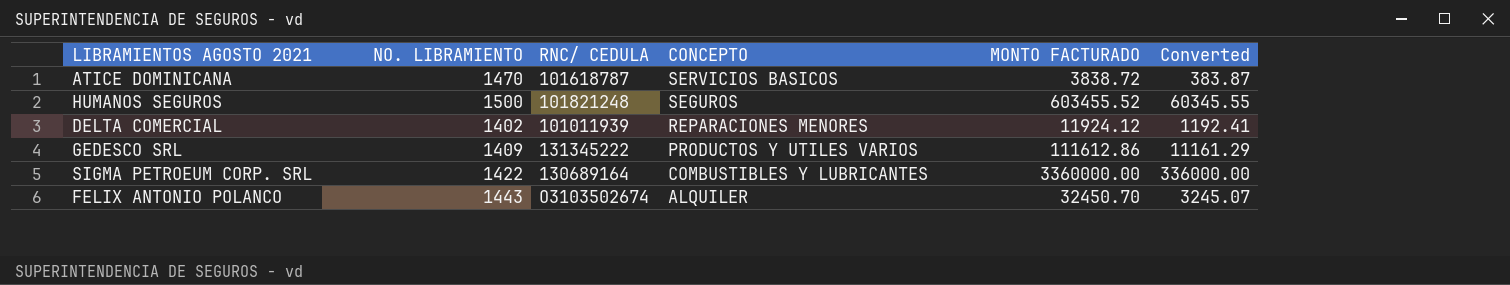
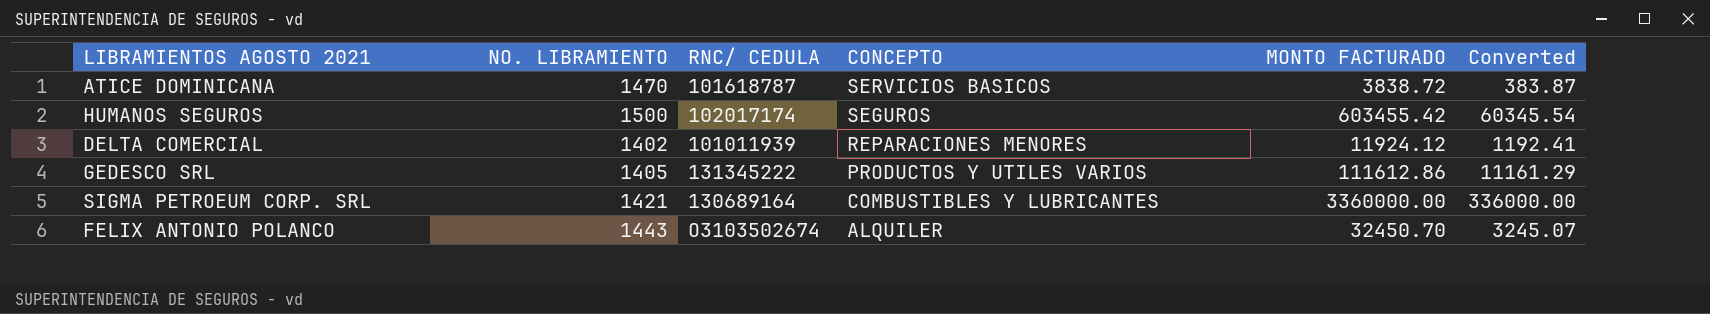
HUMANOS SEGUROS | RNC/ CEDULA: 101821248 -> 102017174
HUMANOS SEGUROS | MONTO FACTURADO: 603455.52 -> 603455.42
HUMANOS SEGUROS | Converted: 60345.55 -> 60345.54
GEDESCO SRL | NO. LIBRAMIENTO: 1409 -> 1405
SIGMA PETROEUM CORP. SRL | NO. LIBRAMIENTO: 1422 -> 1421

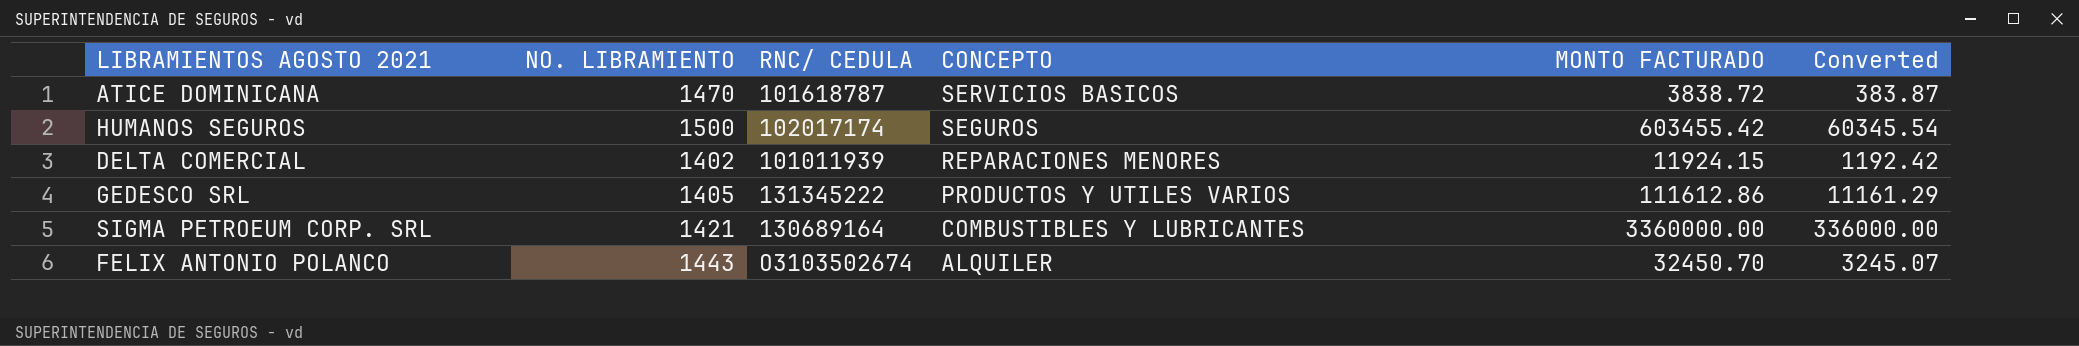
DELTA COMERCIAL | MONTO FACTURADO: 11924.12 -> 11924.15
DELTA COMERCIAL | Converted: 1192.41 -> 1192.42

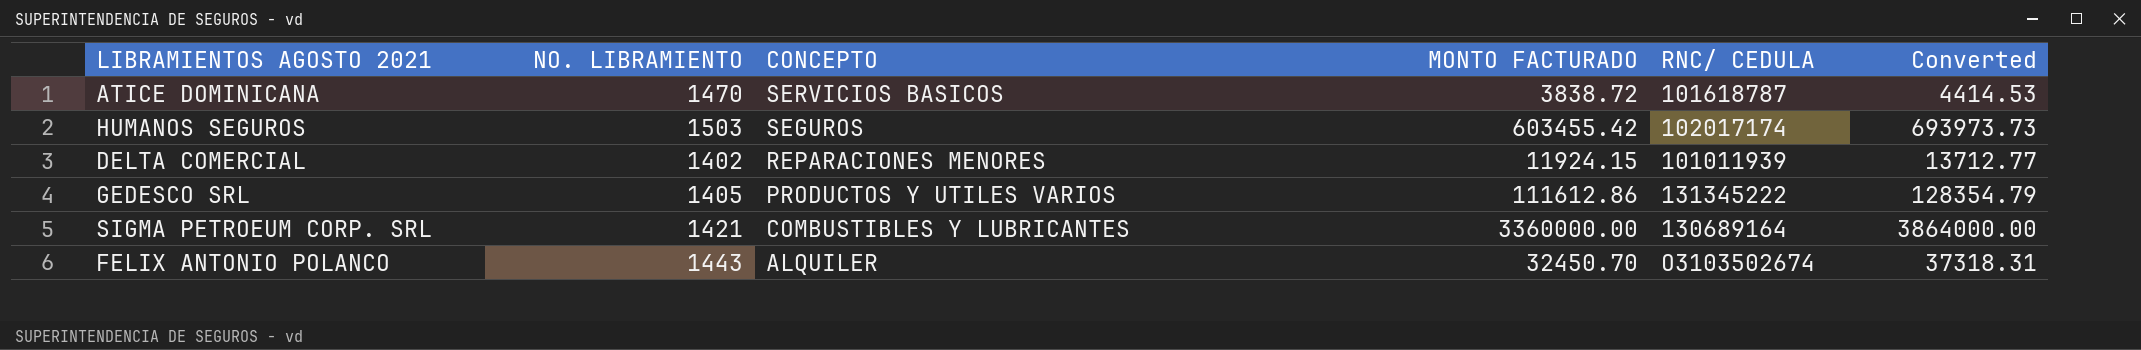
column RNC/ CEDULA | position: 3 -> 5
column Converted | formula: [MONTO FACTURADO] * 0.1 -> [MONTO FACTURADO] * 1.15
HUMANOS SEGUROS | NO. LIBRAMIENTO: 1500 -> 1503

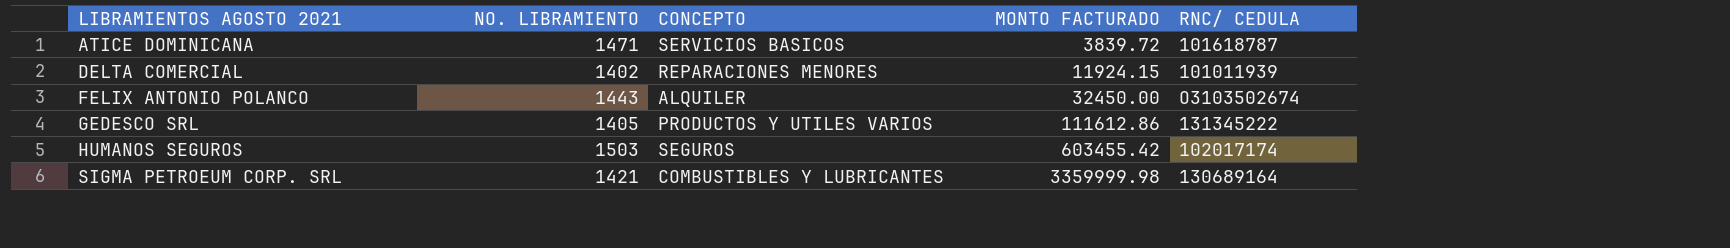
row order: CONCEPTO descending -> LIBRAMIENTOS AGOSTO 2021 ascending
column Converted | formula: [MONTO FACTURADO] * 1.15 -> none
ATICE DOMINICANA | NO. LIBRAMIENTO: 1470 -> 1471
ATICE DOMINICANA | MONTO FACTURADO: 3838.72 -> 3839.72
FELIX ANTONIO POLANCO | MONTO FACTURADO: 32450.70 -> 32450.00
SIGMA PETROEUM CORP. SRL | MONTO FACTURADO: 3360000.00 -> 3359999.98

